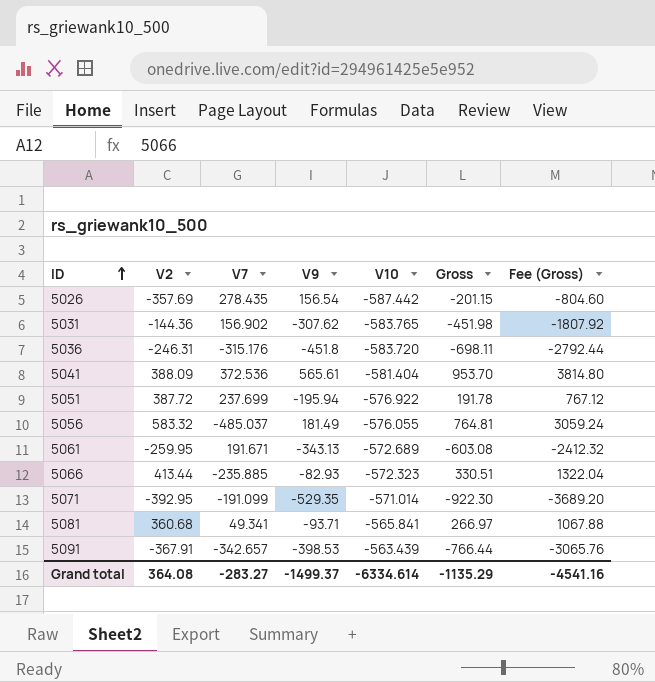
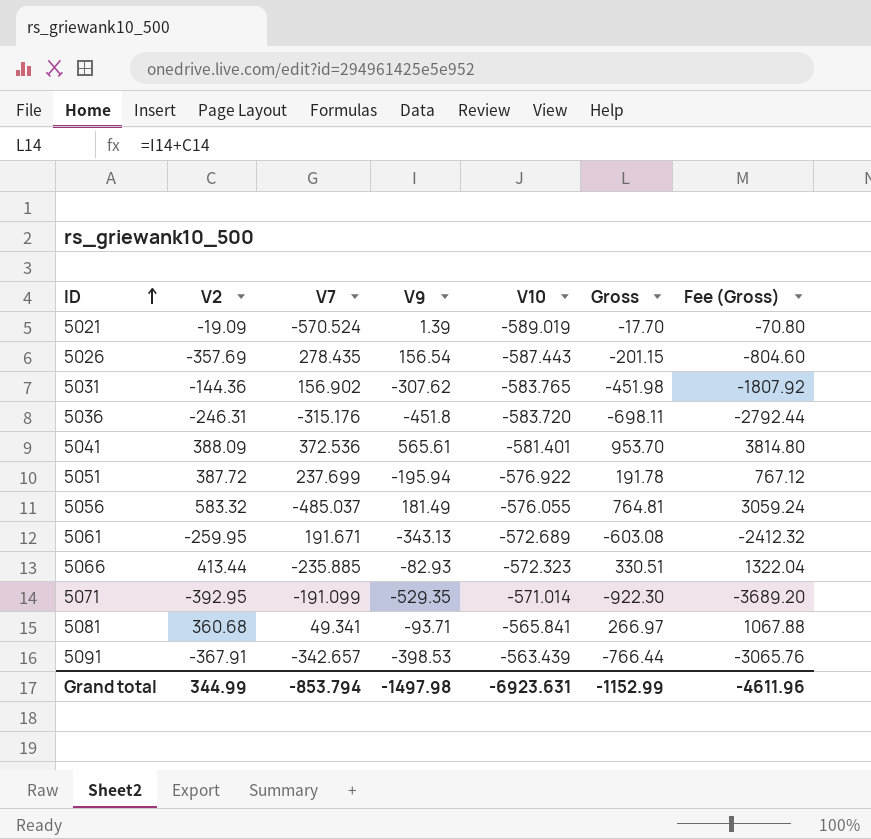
row 5021: none -> -19.09 | -570.524 | 1.39 | -589.019 | -17.70 | -70.80
5026 | V10: -587.442 -> -587.443
5041 | V10: -581.404 -> -581.401
Grand total | V2: 364.08 -> 344.99
Grand total | V7: -283.27 -> -853.794
Grand total | V9: -1499.37 -> -1497.98
Grand total | V10: -6334.614 -> -6923.631
Grand total | Gross: -1135.29 -> -1152.99
Grand total | Fee (Gross): -4541.16 -> -4611.96

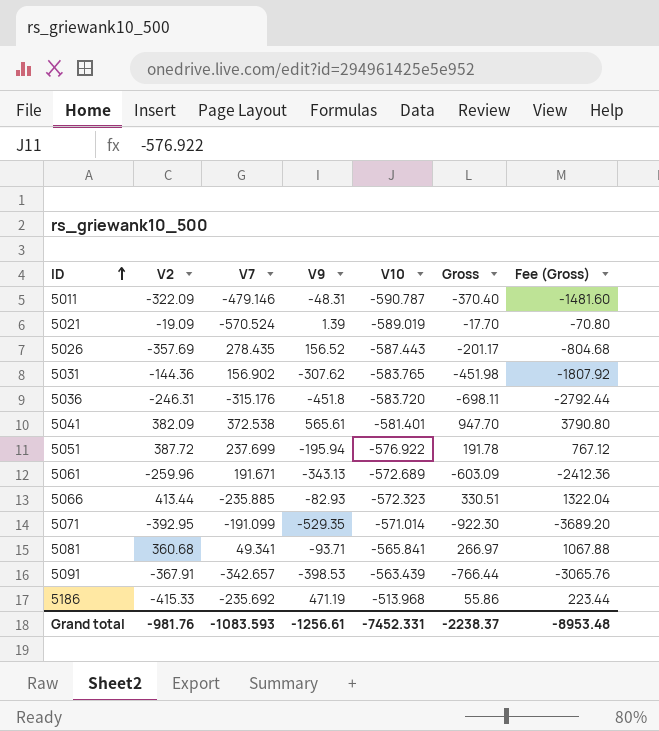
row 5056: 583.32 | -485.037 | 181.49 | -576.055 | 764.81 | 3059.24 -> none
row 5011: none -> -322.09 | -479.146 | -48.31 | -590.787 | -370.40 | -1481.60
5026 | V9: 156.54 -> 156.52
5026 | Gross: -201.15 -> -201.17
5026 | Fee (Gross): -804.60 -> -804.68
5041 | V2: 388.09 -> 382.09
5041 | V7: 372.536 -> 372.538
5041 | Gross: 953.70 -> 947.70
5041 | Fee (Gross): 3814.80 -> 3790.80
5061 | V2: -259.95 -> -259.96
5061 | Gross: -603.08 -> -603.09
5061 | Fee (Gross): -2412.32 -> -2412.36
row 5186: none -> -415.33 | -235.692 | 471.19 | -513.968 | 55.86 | 223.44
Grand total | V2: 344.99 -> -981.76
Grand total | V7: -853.794 -> -1083.593
Grand total | V9: -1497.98 -> -1256.61
Grand total | V10: -6923.631 -> -7452.331
Grand total | Gross: -1152.99 -> -2238.37
Grand total | Fee (Gross): -4611.96 -> -8953.48

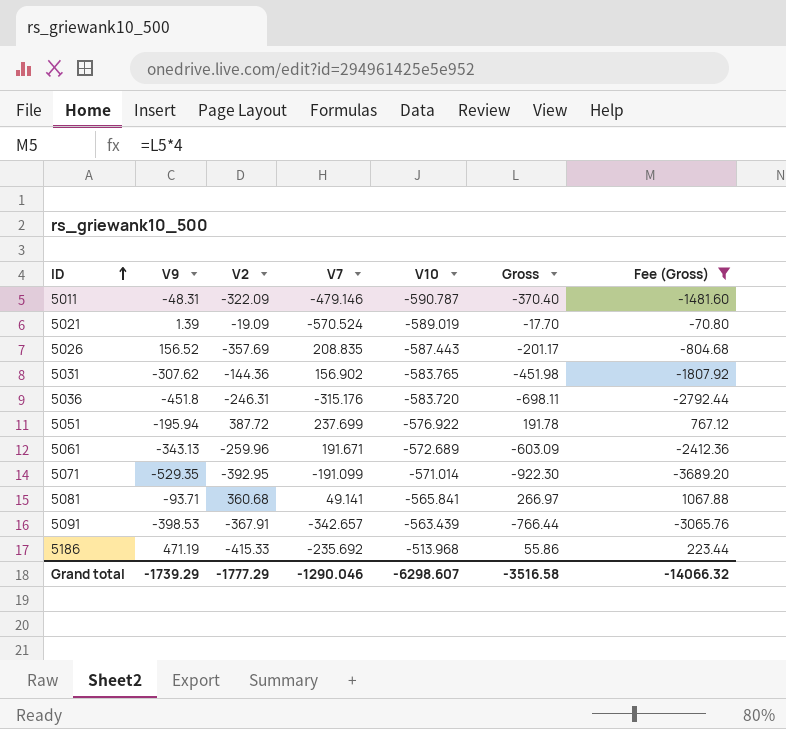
filter: none -> Fee (Gross) <= 1067.88
column V9 | position: 4 -> 2
5026 | V7: 278.435 -> 208.835
5081 | V7: 49.341 -> 49.141
Grand total | V9: -1256.61 -> -1739.29
Grand total | V2: -981.76 -> -1777.29
Grand total | V7: -1083.593 -> -1290.046
Grand total | V10: -7452.331 -> -6298.607
Grand total | Gross: -2238.37 -> -3516.58
Grand total | Fee (Gross): -8953.48 -> -14066.32

